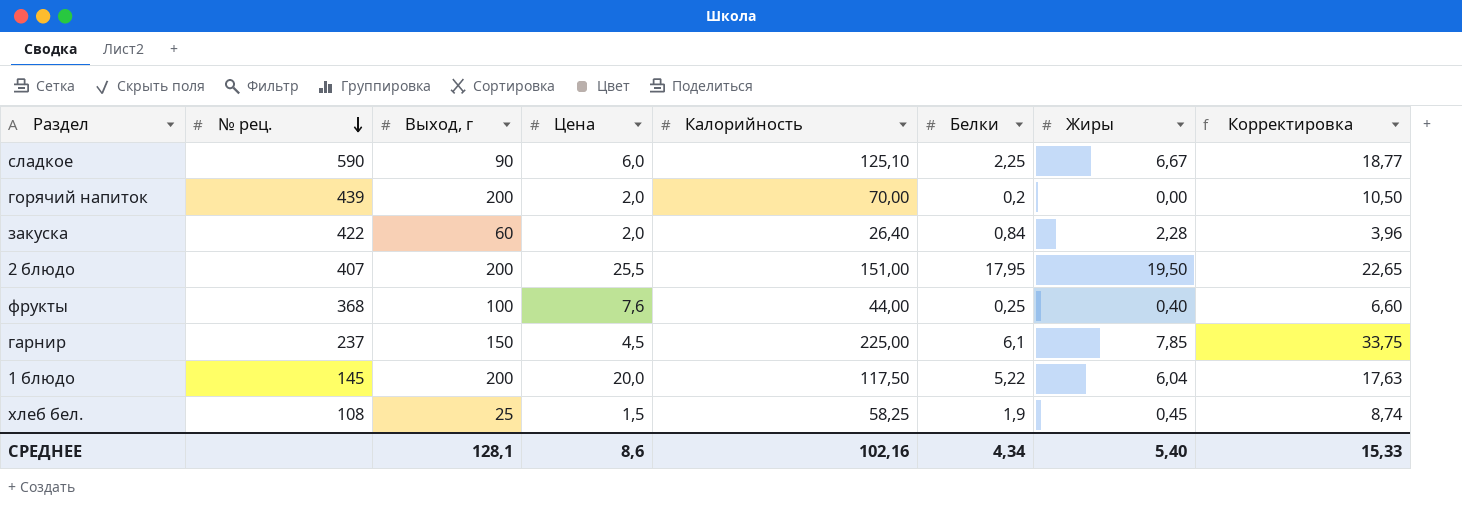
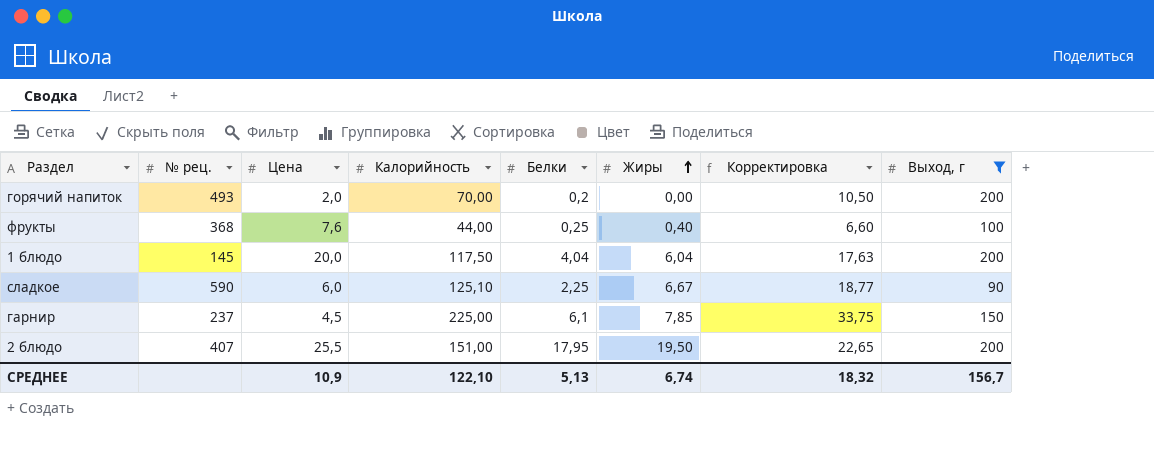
filter: none -> Выход, г >= 90
row order: № рец. descending -> Жиры ascending
column Выход, г | position: 3 -> 8
горячий напиток | № рец.: 439 -> 493
1 блюдо | Белки: 5,22 -> 4,04
СРЕДНЕЕ | Цена: 8,6 -> 10,9
СРЕДНЕЕ | Калорийность: 102,16 -> 122,10
СРЕДНЕЕ | Белки: 4,34 -> 5,13
СРЕДНЕЕ | Жиры: 5,40 -> 6,74
СРЕДНЕЕ | Корректировка: 15,33 -> 18,32
СРЕДНЕЕ | Выход, г: 128,1 -> 156,7

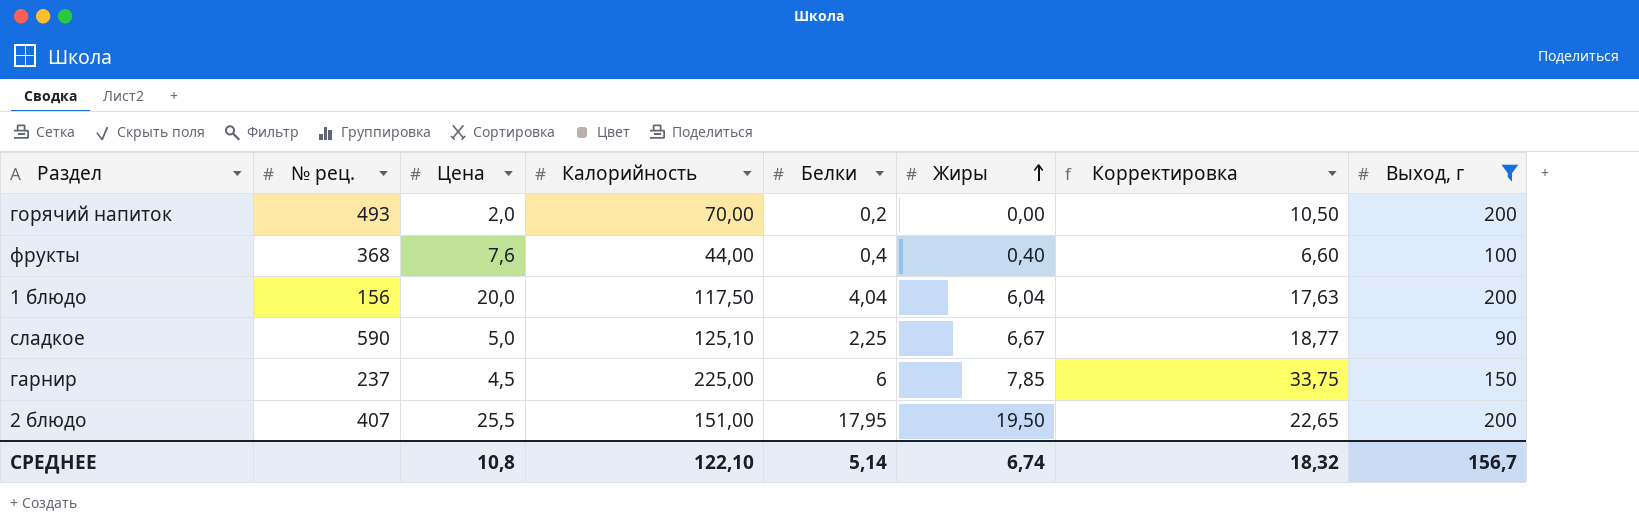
фрукты | Белки: 0,25 -> 0,4
1 блюдо | № рец.: 145 -> 156
сладкое | Цена: 6,0 -> 5,0
гарнир | Белки: 6,1 -> 6
СРЕДНЕЕ | Цена: 10,9 -> 10,8
СРЕДНЕЕ | Белки: 5,13 -> 5,14

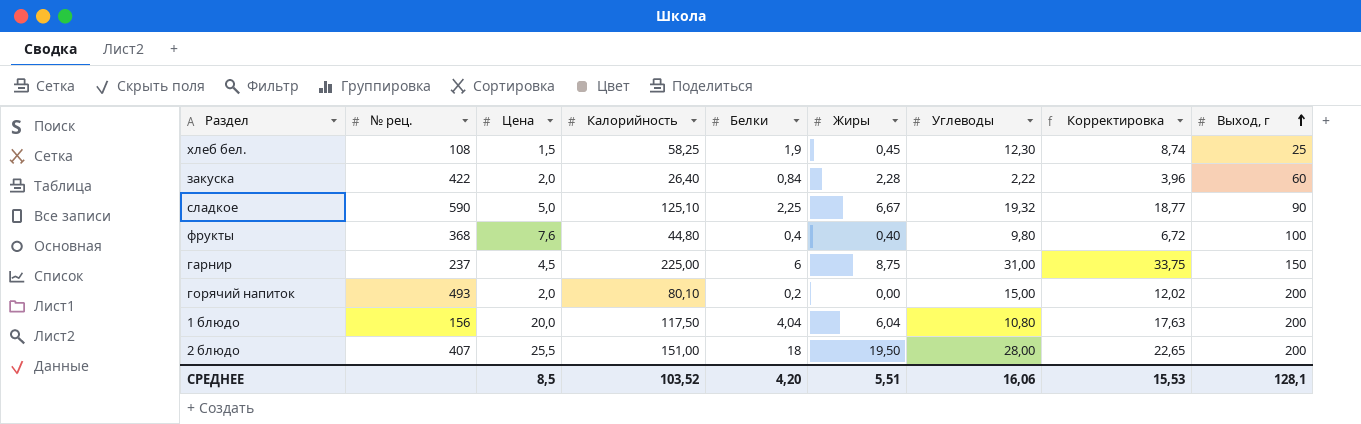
filter: Выход, г >= 90 -> none
row order: Жиры ascending -> Выход, г ascending
column Углеводы | position: none -> 7
фрукты | Калорийность: 44,00 -> 44,80
фрукты | Корректировка: 6,60 -> 6,72
гарнир | Жиры: 7,85 -> 8,75
горячий напиток | Калорийность: 70,00 -> 80,10
горячий напиток | Корректировка: 10,50 -> 12,02
2 блюдо | Белки: 17,95 -> 18
СРЕДНЕЕ | Цена: 10,8 -> 8,5
СРЕДНЕЕ | Калорийность: 122,10 -> 103,52
СРЕДНЕЕ | Белки: 5,14 -> 4,20
СРЕДНЕЕ | Жиры: 6,74 -> 5,51
СРЕДНЕЕ | Корректировка: 18,32 -> 15,53
СРЕДНЕЕ | Выход, г: 156,7 -> 128,1

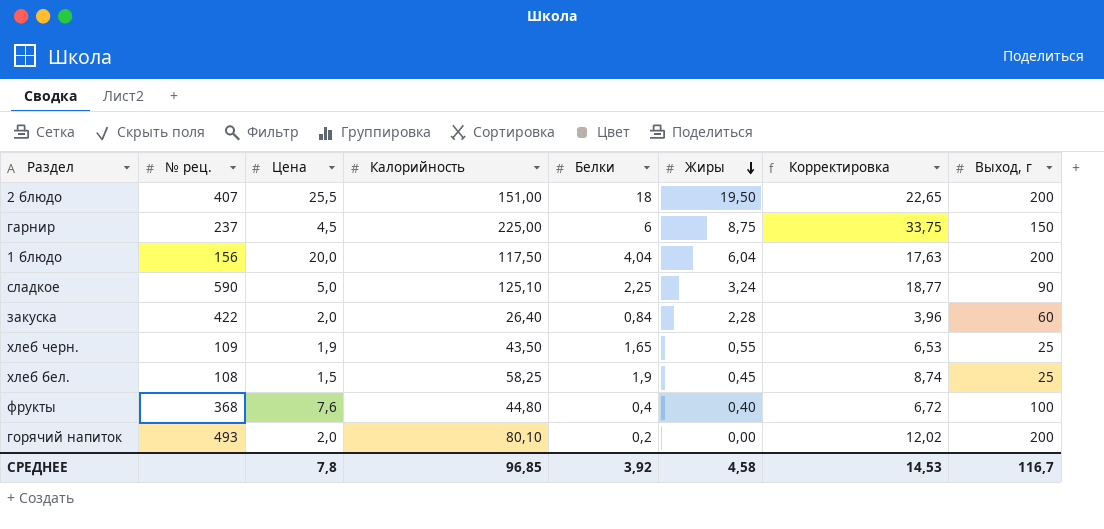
row order: Выход, г ascending -> Жиры descending
column Углеводы | position: 7 -> none
сладкое | Жиры: 6,67 -> 3,24
row хлеб черн.: none -> 109 | 1,9 | 43,50 | 1,65 | 0,55 | 6,53 | 25
СРЕДНЕЕ | Цена: 8,5 -> 7,8
СРЕДНЕЕ | Калорийность: 103,52 -> 96,85
СРЕДНЕЕ | Белки: 4,20 -> 3,92
СРЕДНЕЕ | Жиры: 5,51 -> 4,58
СРЕДНЕЕ | Корректировка: 15,53 -> 14,53
СРЕДНЕЕ | Выход, г: 128,1 -> 116,7

